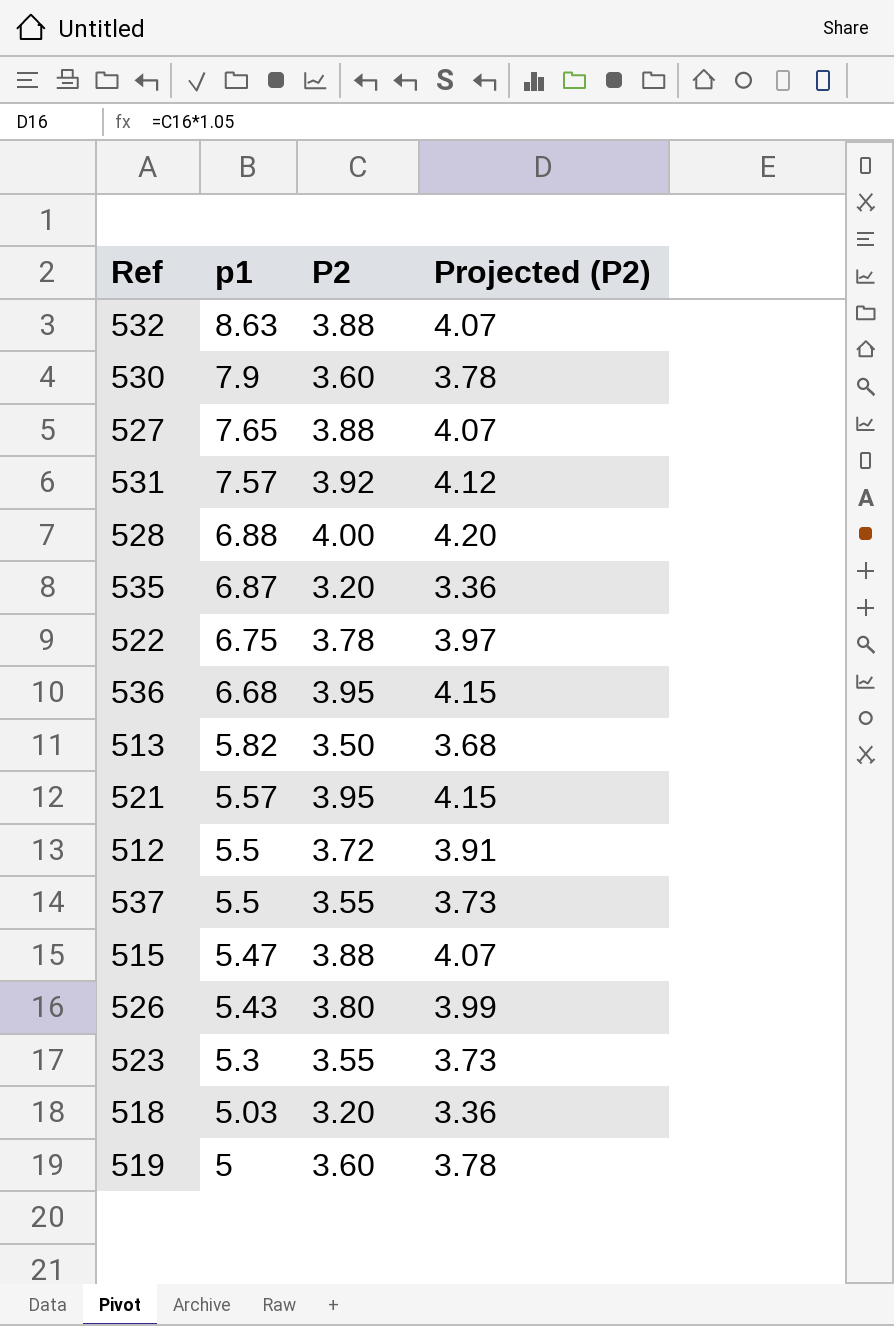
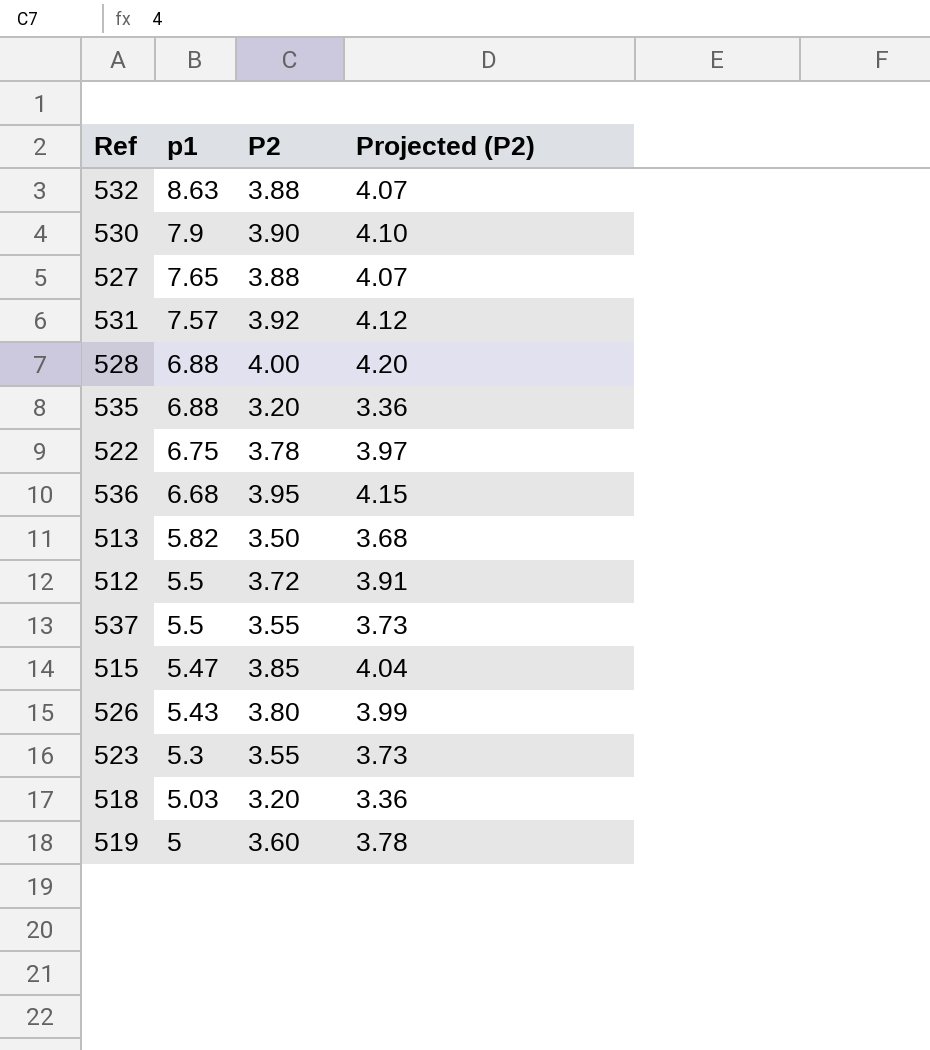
row 521: 5.57 | 3.95 | 4.15 -> none
530 | P2: 3.60 -> 3.90
530 | Projected (P2): 3.78 -> 4.10
535 | p1: 6.87 -> 6.88
515 | P2: 3.88 -> 3.85
515 | Projected (P2): 4.07 -> 4.04

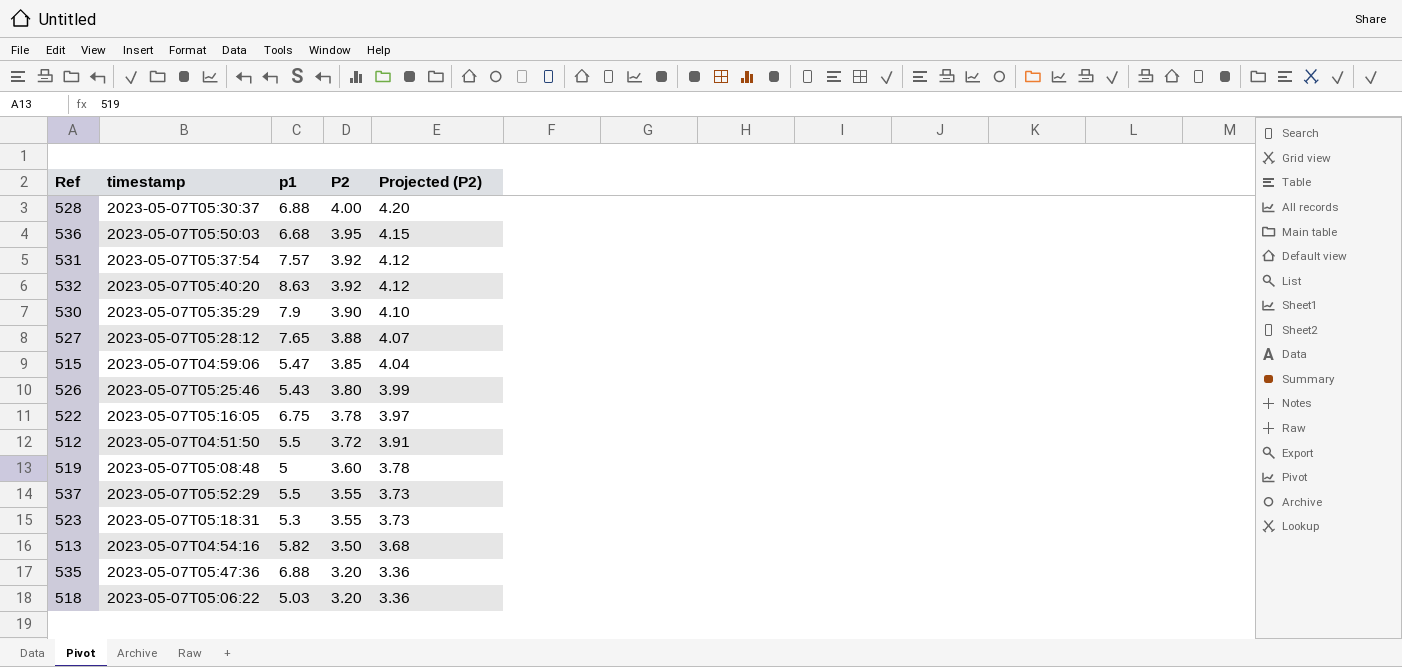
row order: p1 descending -> P2 descending
column timestamp | position: none -> 2
532 | P2: 3.88 -> 3.92
532 | Projected (P2): 4.07 -> 4.12

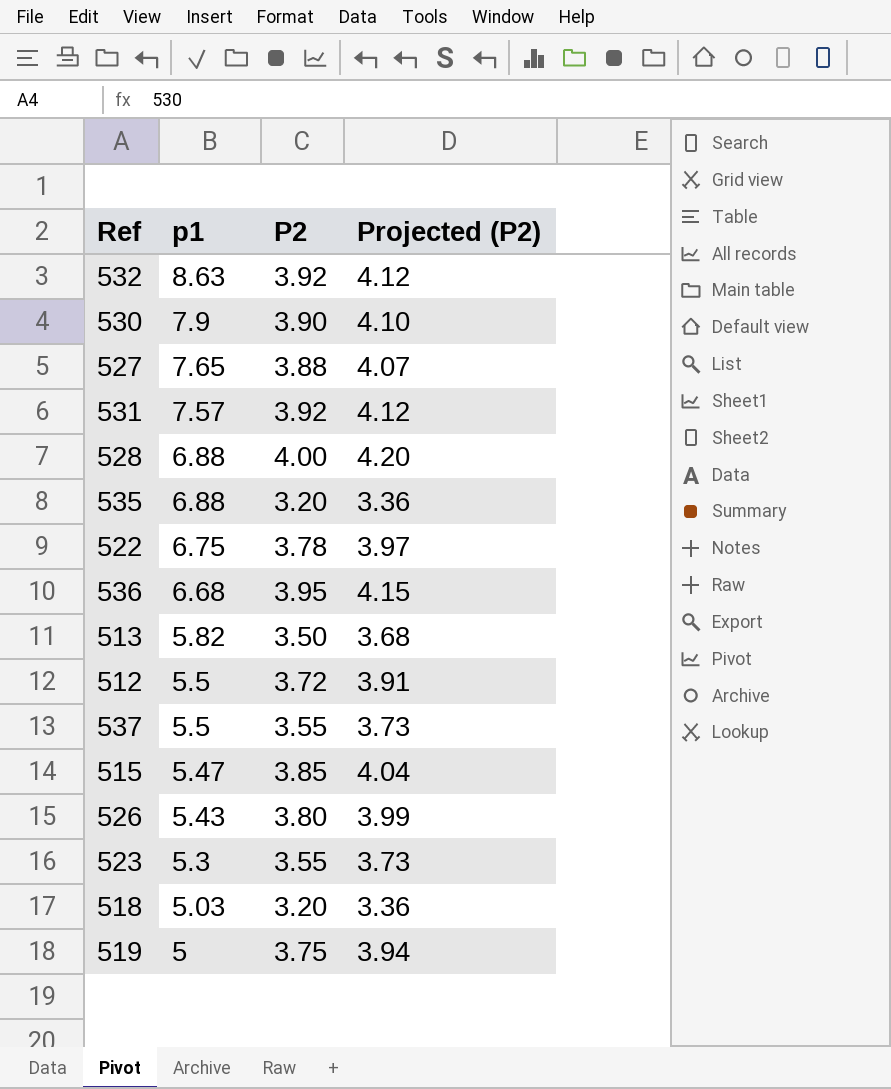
row order: P2 descending -> p1 descending
column timestamp | position: 2 -> none
519 | P2: 3.60 -> 3.75
519 | Projected (P2): 3.78 -> 3.94

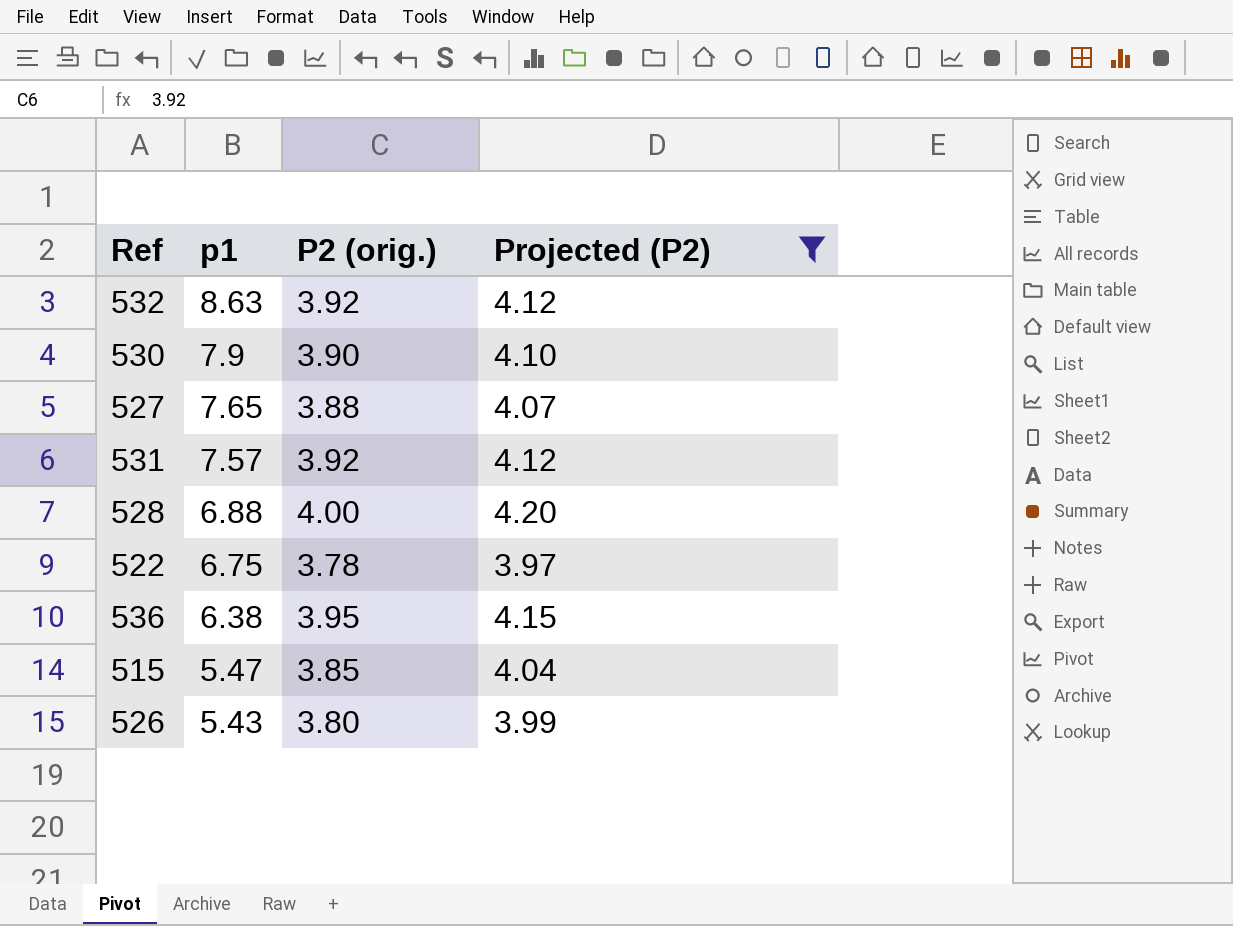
filter: none -> Projected (P2) >= 3.97
column name: P2 -> P2 (orig.)
536 | p1: 6.68 -> 6.38

